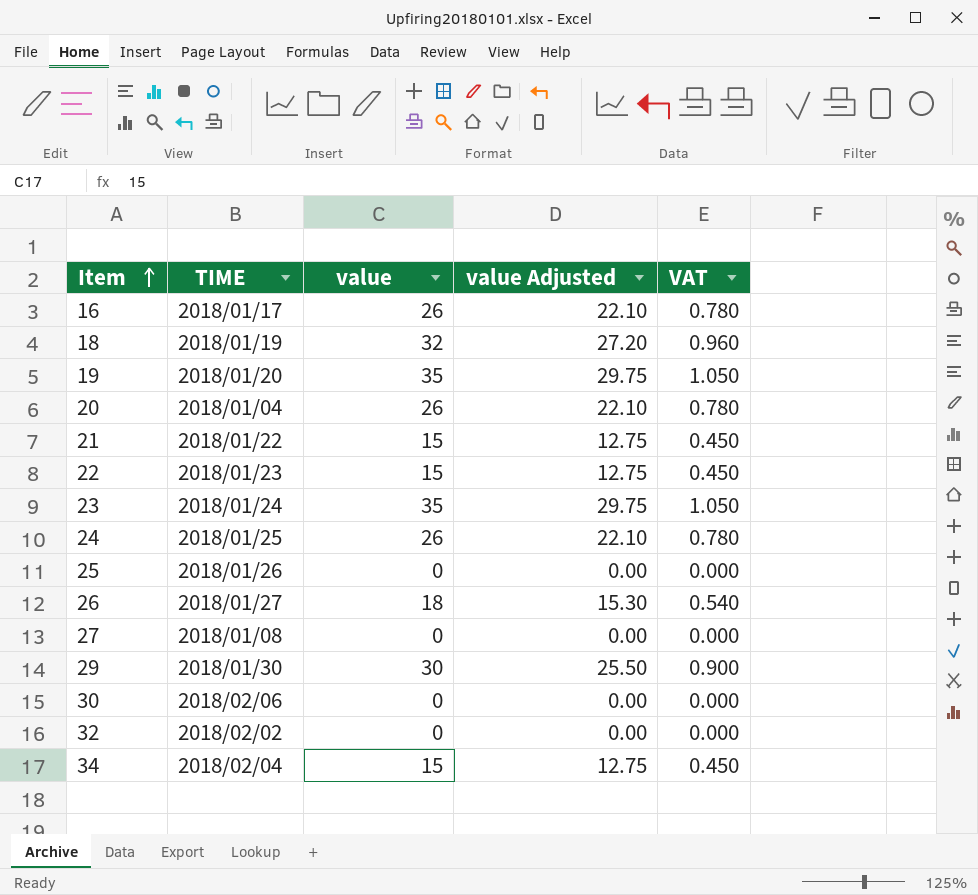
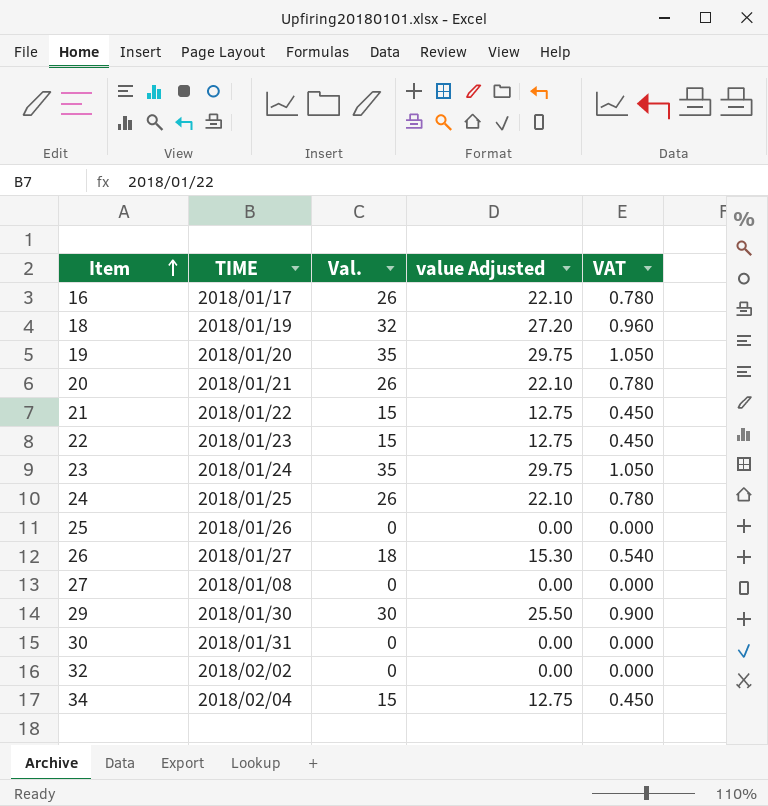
column name: value -> Val.
20 | TIME: 2018/01/04 -> 2018/01/21
30 | TIME: 2018/02/06 -> 2018/01/31

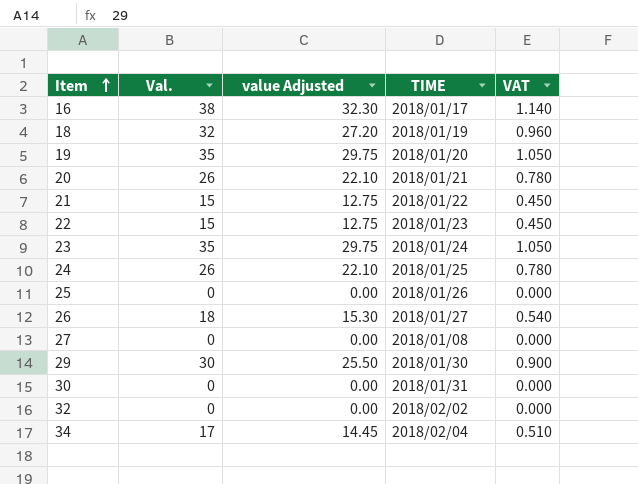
column TIME | position: 2 -> 4
16 | Val.: 26 -> 38
16 | value Adjusted: 22.10 -> 32.30
16 | VAT: 0.780 -> 1.140
34 | Val.: 15 -> 17
34 | value Adjusted: 12.75 -> 14.45
34 | VAT: 0.450 -> 0.510

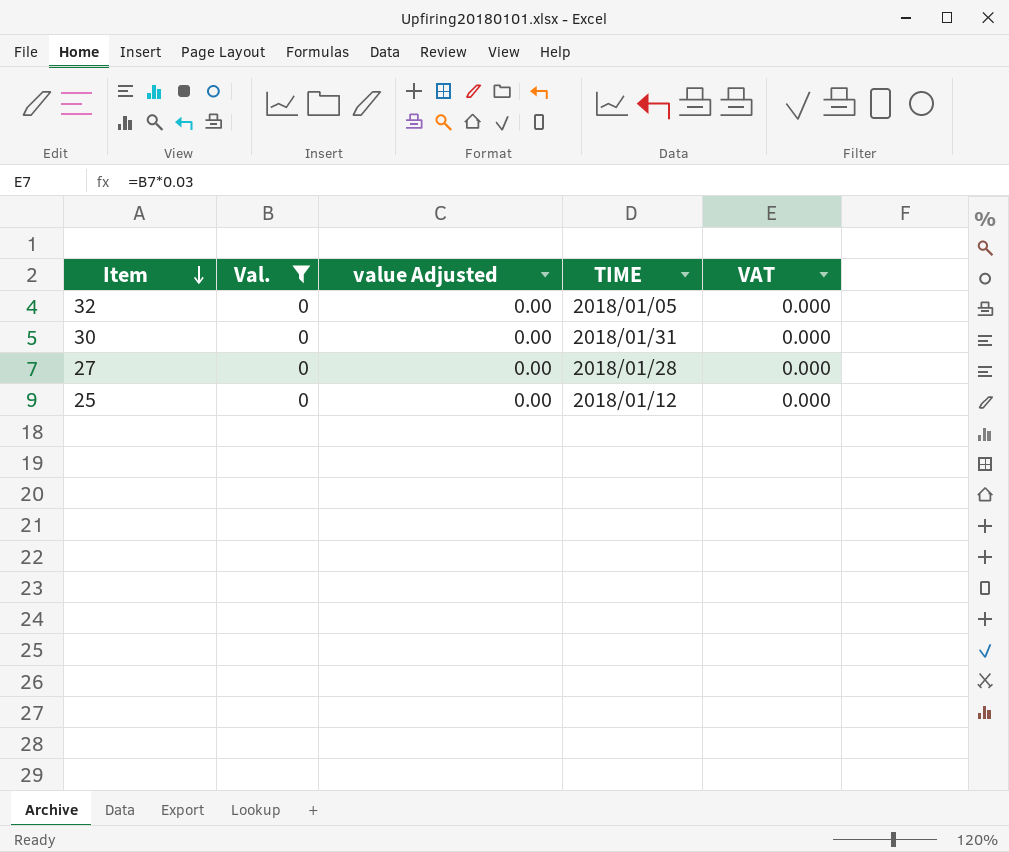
filter: none -> Val. = 0
row order: Item ascending -> Item descending
32 | TIME: 2018/02/02 -> 2018/01/05
27 | TIME: 2018/01/08 -> 2018/01/28
25 | TIME: 2018/01/26 -> 2018/01/12

